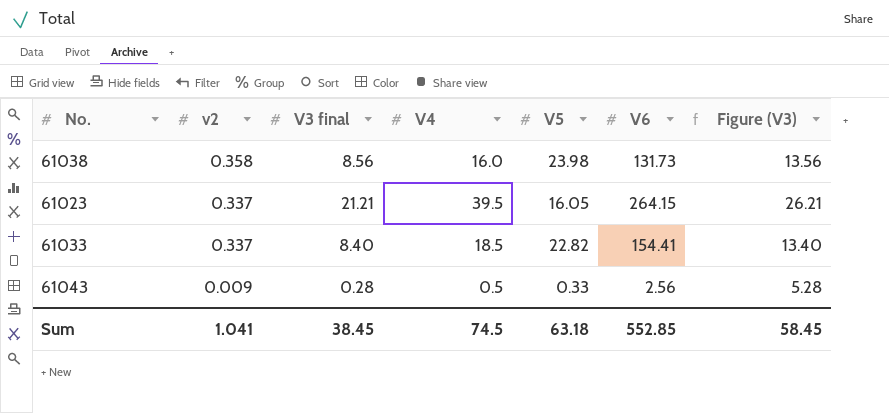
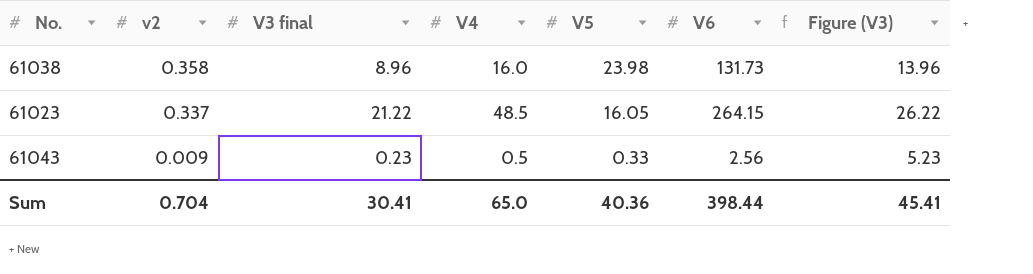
row 61033: 0.337 | 8.40 | 18.5 | 22.82 | 154.41 | 13.40 -> none
61038 | V3 final: 8.56 -> 8.96
61038 | Figure (V3): 13.56 -> 13.96
61023 | V3 final: 21.21 -> 21.22
61023 | V4: 39.5 -> 48.5
61023 | Figure (V3): 26.21 -> 26.22
61043 | V3 final: 0.28 -> 0.23
61043 | Figure (V3): 5.28 -> 5.23
Sum | v2: 1.041 -> 0.704
Sum | V3 final: 38.45 -> 30.41
Sum | V4: 74.5 -> 65.0
Sum | V5: 63.18 -> 40.36
Sum | V6: 552.85 -> 398.44
Sum | Figure (V3): 58.45 -> 45.41

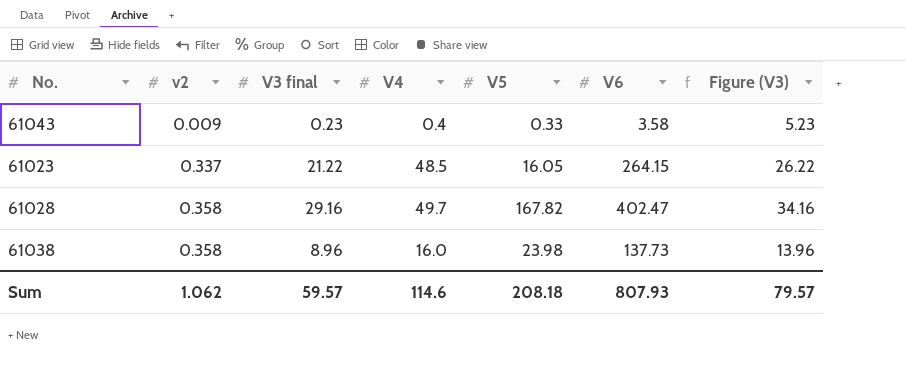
row order: v2 descending -> v2 ascending
61043 | V4: 0.5 -> 0.4
61043 | V6: 2.56 -> 3.58
row 61028: none -> 0.358 | 29.16 | 49.7 | 167.82 | 402.47 | 34.16
61038 | V6: 131.73 -> 137.73
Sum | v2: 0.704 -> 1.062
Sum | V3 final: 30.41 -> 59.57
Sum | V4: 65.0 -> 114.6
Sum | V5: 40.36 -> 208.18
Sum | V6: 398.44 -> 807.93
Sum | Figure (V3): 45.41 -> 79.57

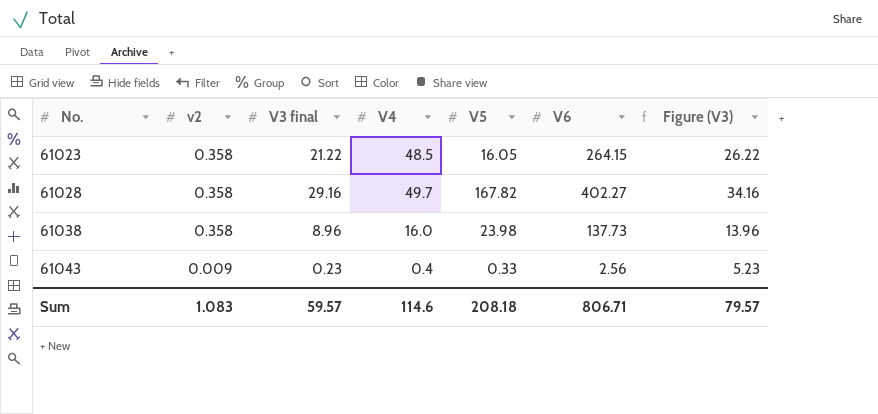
row order: v2 ascending -> No. ascending
61023 | v2: 0.337 -> 0.358
61028 | V6: 402.47 -> 402.27
61043 | V6: 3.58 -> 2.56
Sum | v2: 1.062 -> 1.083
Sum | V6: 807.93 -> 806.71

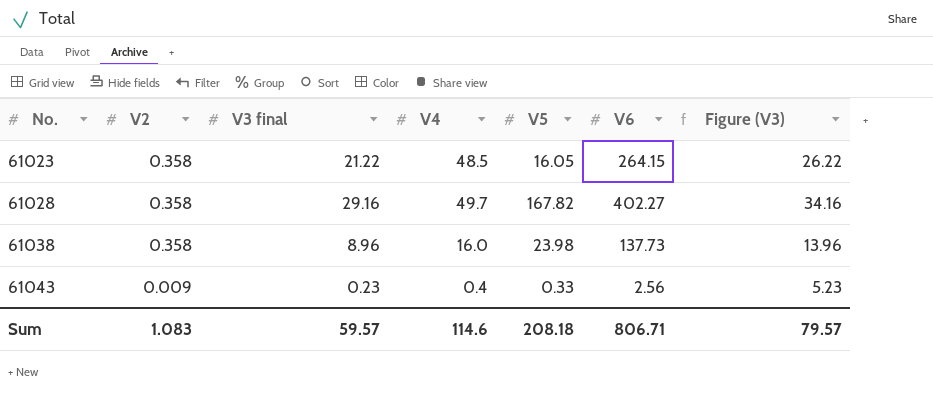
column name: v2 -> V2

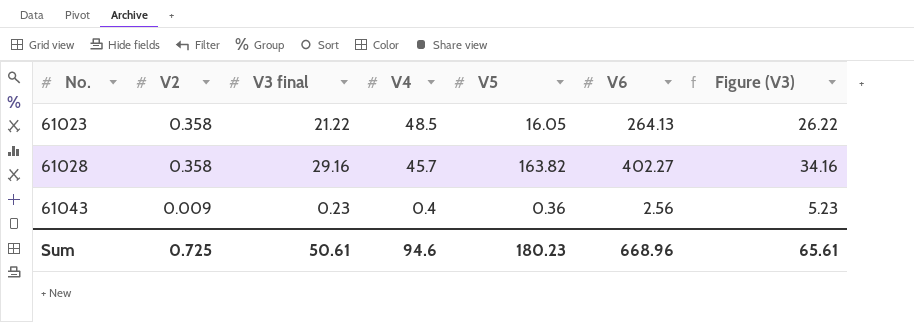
row 61038: 0.358 | 8.96 | 16.0 | 23.98 | 137.73 | 13.96 -> none
61023 | V6: 264.15 -> 264.13
61028 | V4: 49.7 -> 45.7
61028 | V5: 167.82 -> 163.82
61043 | V5: 0.33 -> 0.36
Sum | V2: 1.083 -> 0.725
Sum | V3 final: 59.57 -> 50.61
Sum | V4: 114.6 -> 94.6
Sum | V5: 208.18 -> 180.23
Sum | V6: 806.71 -> 668.96
Sum | Figure (V3): 79.57 -> 65.61

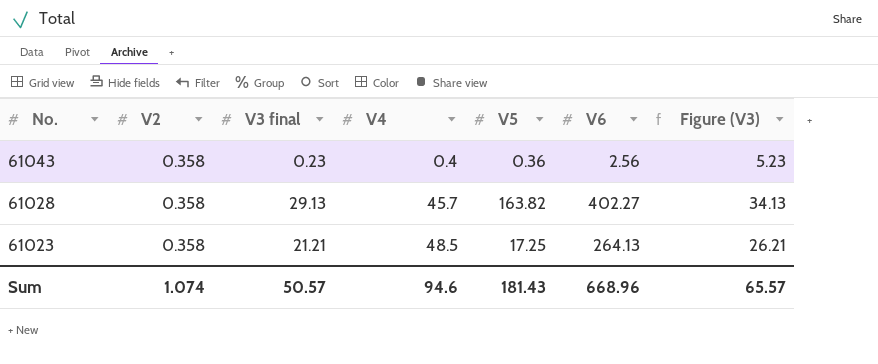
row order: No. ascending -> No. descending
61043 | V2: 0.009 -> 0.358
61028 | V3 final: 29.16 -> 29.13
61028 | Figure (V3): 34.16 -> 34.13
61023 | V3 final: 21.22 -> 21.21
61023 | V5: 16.05 -> 17.25
61023 | Figure (V3): 26.22 -> 26.21
Sum | V2: 0.725 -> 1.074
Sum | V3 final: 50.61 -> 50.57
Sum | V5: 180.23 -> 181.43
Sum | Figure (V3): 65.61 -> 65.57

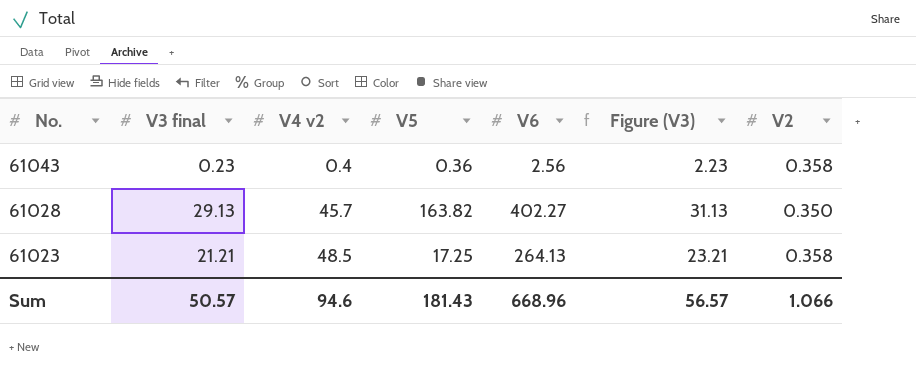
column name: V4 -> V4 v2
column Figure (V3) | formula: [V3 final] + 5 -> [V3 final] + 2
column V2 | position: 2 -> 7
61028 | V2: 0.358 -> 0.350
Sum | Figure (V3): 65.57 -> 56.57
Sum | V2: 1.074 -> 1.066

